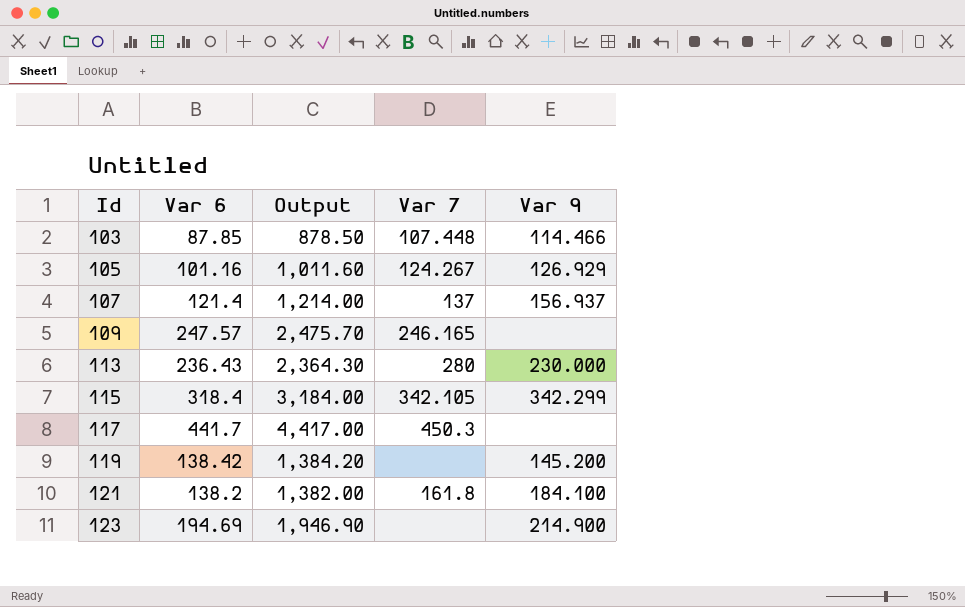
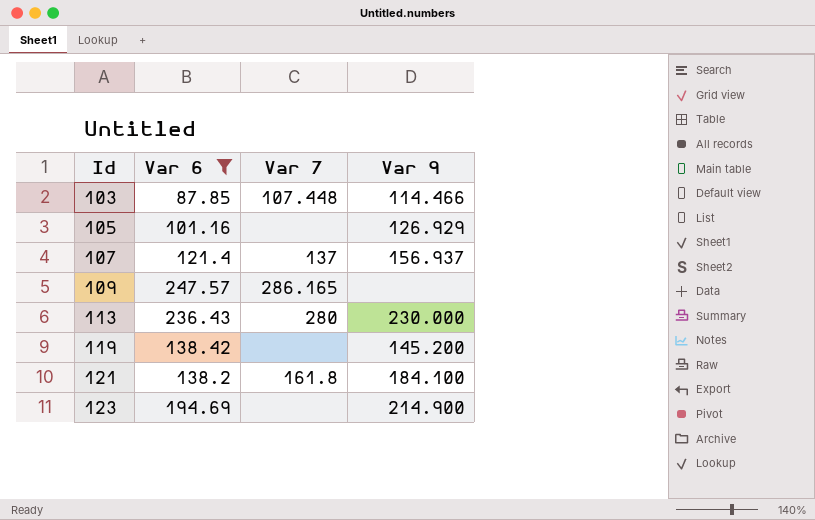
filter: none -> Var 6 <= 247.57
column Output | formula: [Var 6] * 10 -> none
105 | Var 7: 124.267 -> none
109 | Var 7: 246.165 -> 286.165

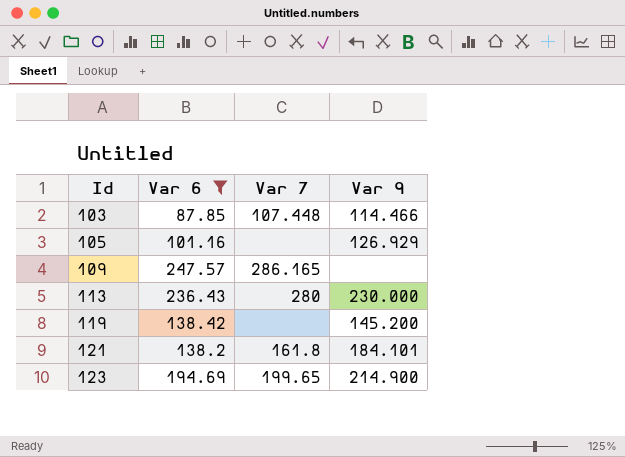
row 107: 121.4 | 137 | 156.937 -> none
121 | Var 9: 184.100 -> 184.101
123 | Var 7: none -> 199.65

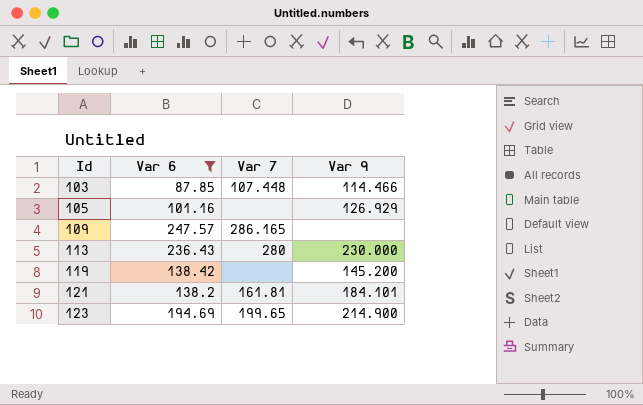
121 | Var 7: 161.8 -> 161.81

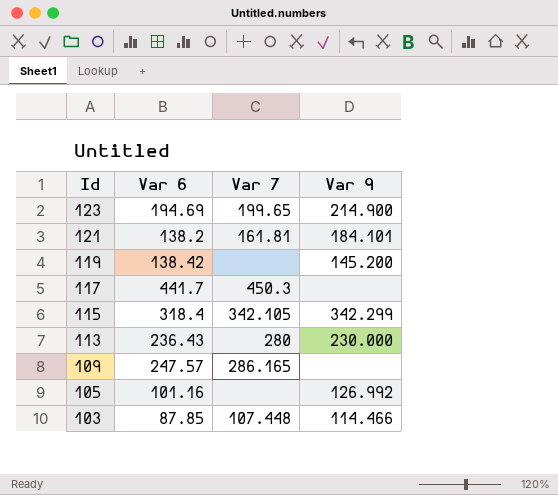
filter: Var 6 <= 247.57 -> none
row order: Id ascending -> Id descending
105 | Var 9: 126.929 -> 126.992

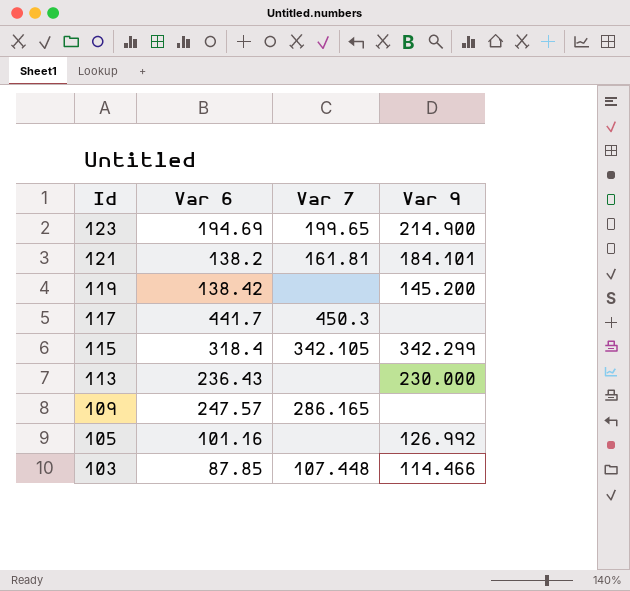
113 | Var 7: 280 -> none

